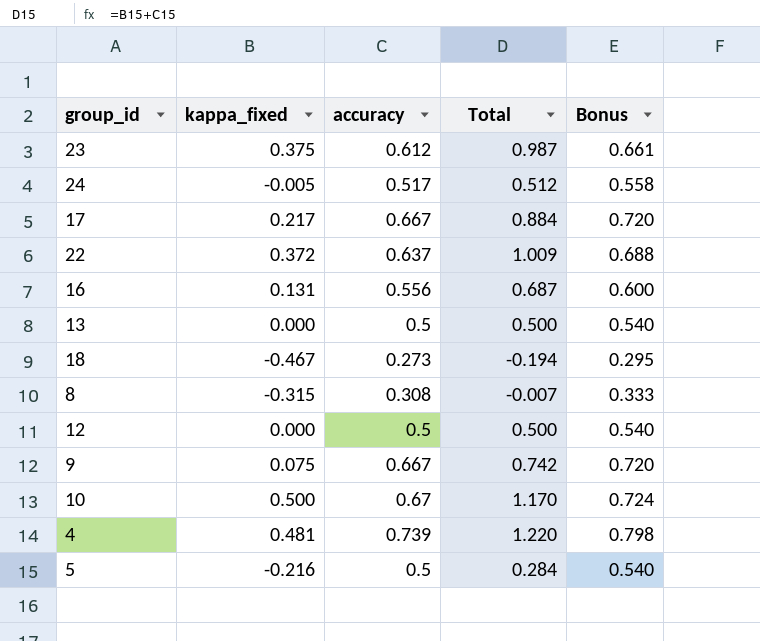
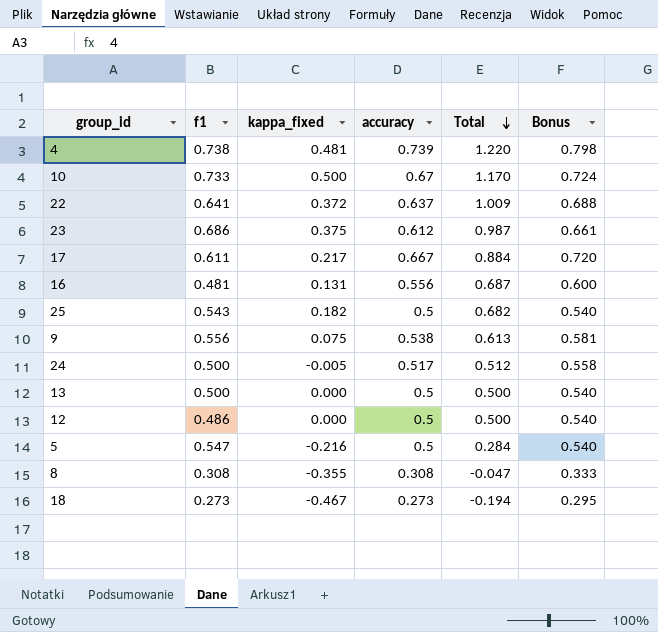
row order: none -> Total descending
column f1 | position: none -> 2
row 25: none -> 0.543 | 0.182 | 0.5 | 0.682 | 0.540
9 | accuracy: 0.667 -> 0.538
9 | Total: 0.742 -> 0.613
9 | Bonus: 0.720 -> 0.581
8 | kappa_fixed: -0.315 -> -0.355
8 | Total: -0.007 -> -0.047

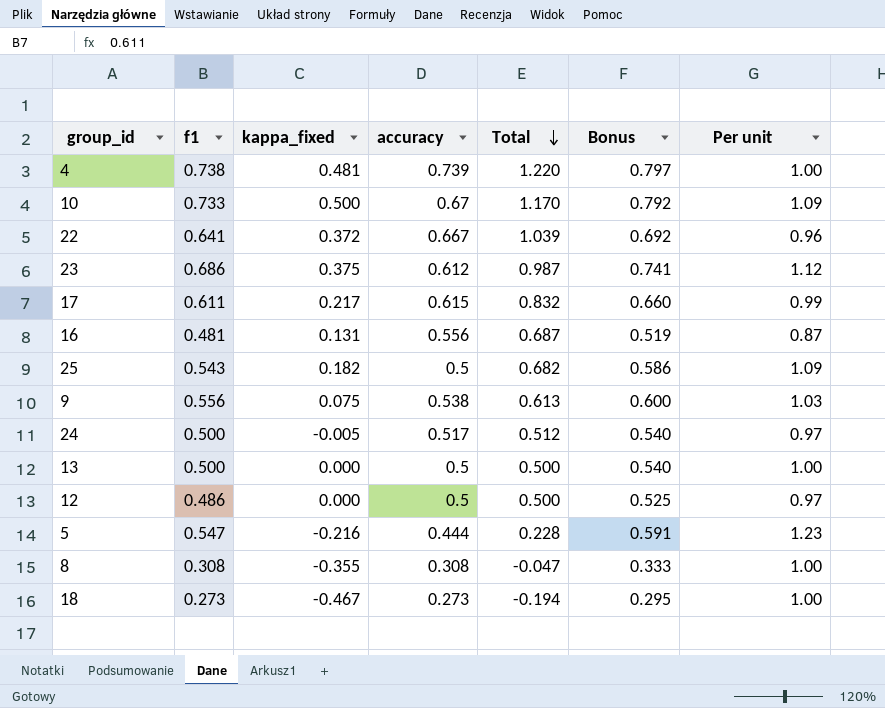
column Bonus | formula: [accuracy] * 1.08 -> [f1] * 1.08
column Per unit | formula: none -> [f1] / [accuracy]
22 | accuracy: 0.637 -> 0.667
22 | Total: 1.009 -> 1.039
17 | accuracy: 0.667 -> 0.615
17 | Total: 0.884 -> 0.832
5 | accuracy: 0.5 -> 0.444
5 | Total: 0.284 -> 0.228

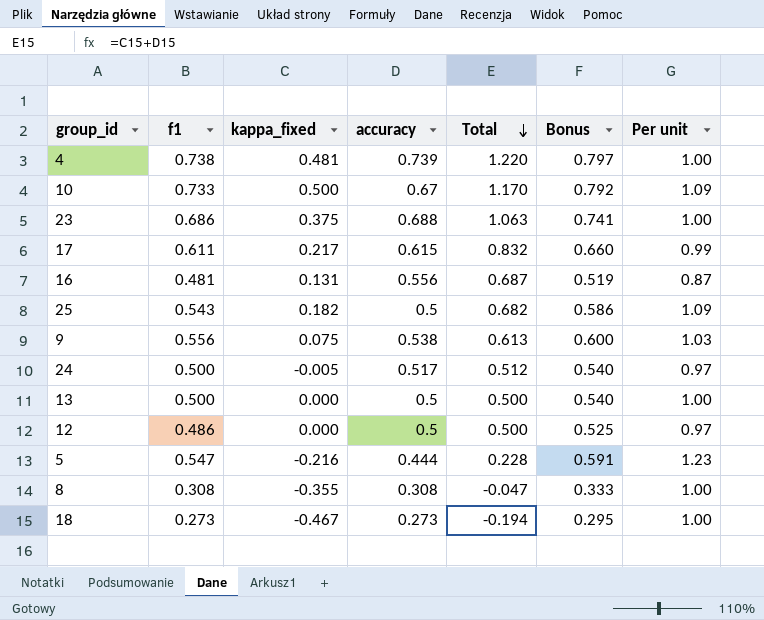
row 22: 0.641 | 0.372 | 0.667 | 1.039 | 0.692 | 0.96 -> none
23 | accuracy: 0.612 -> 0.688
23 | Total: 0.987 -> 1.063
23 | Per unit: 1.12 -> 1.00

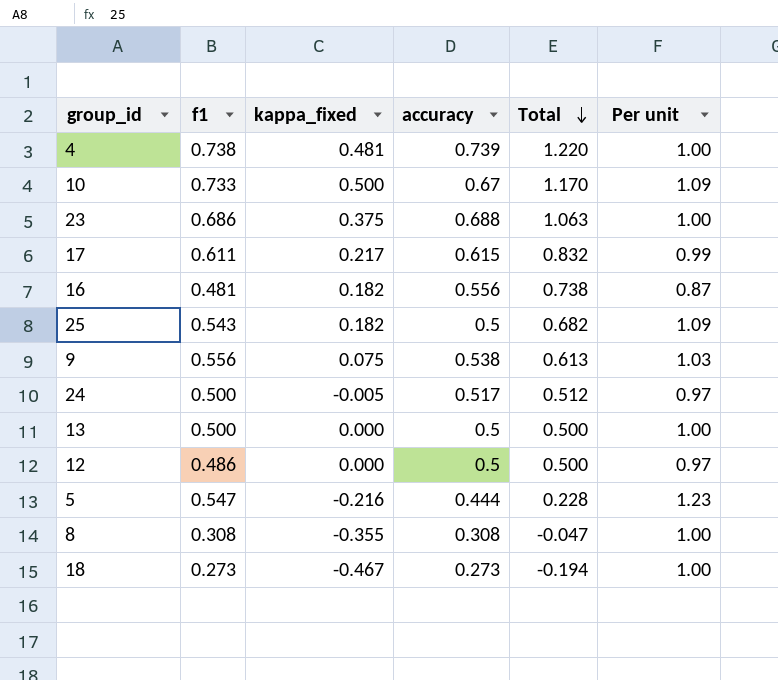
column Bonus | formula: [f1] * 1.08 -> none
16 | kappa_fixed: 0.131 -> 0.182
16 | Total: 0.687 -> 0.738

